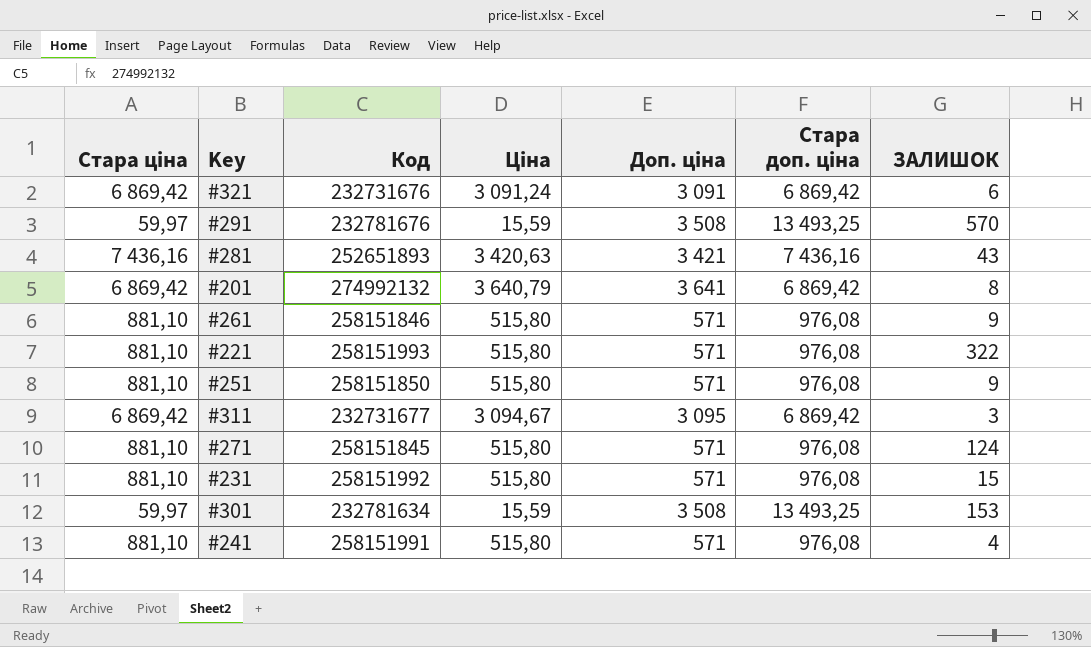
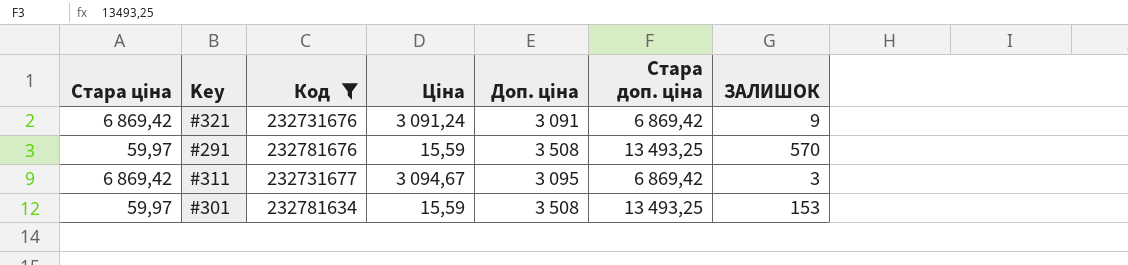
filter: none -> Код <= 232781676
#321 | ЗАЛИШОК: 6 -> 9

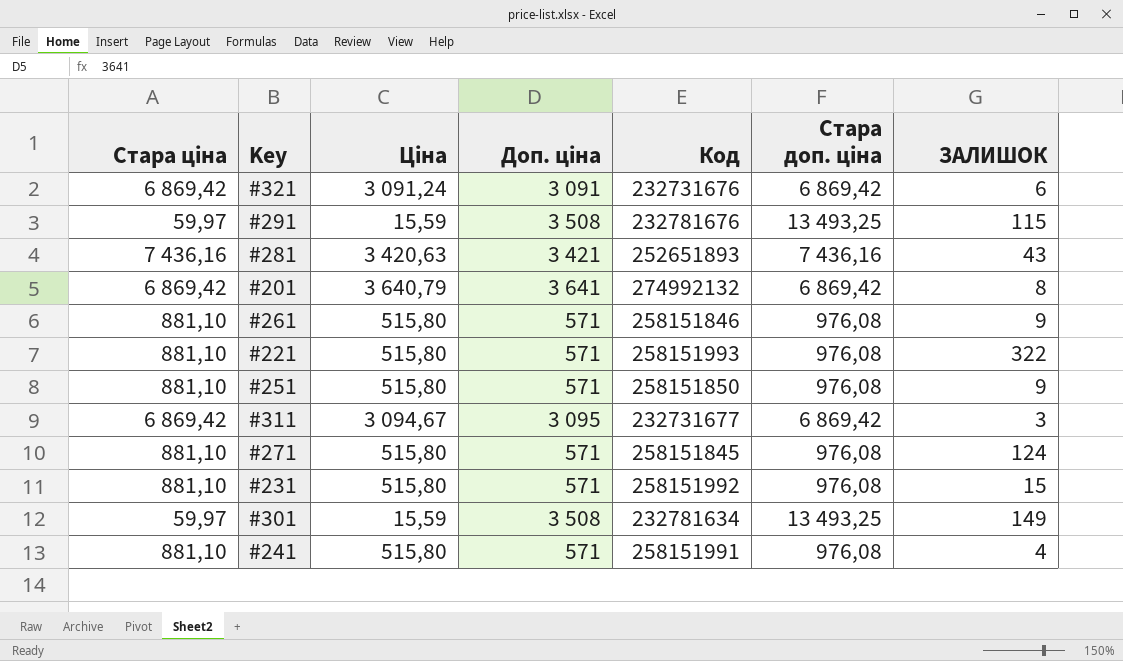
filter: Код <= 232781676 -> none
column Код | position: 3 -> 5
#321 | ЗАЛИШОК: 9 -> 6
#291 | ЗАЛИШОК: 570 -> 115
#301 | ЗАЛИШОК: 153 -> 149

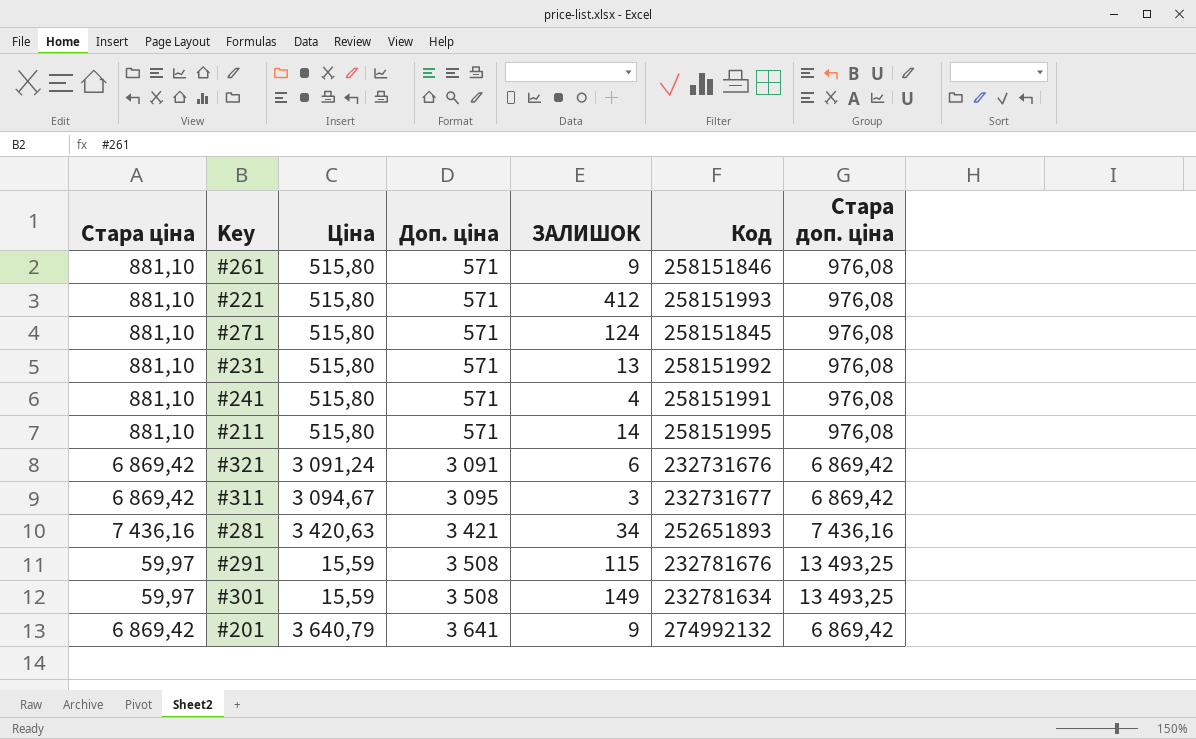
row order: none -> Доп. ціна ascending
column ЗАЛИШОК | position: 7 -> 5
row #251: 881,10 | 515,80 | 571 | 258151850 | 976,08 | 9 -> none
#221 | ЗАЛИШОК: 322 -> 412
#231 | ЗАЛИШОК: 15 -> 13
row #211: none -> 881,10 | 515,80 | 571 | 14 | 258151995 | 976,08
#281 | ЗАЛИШОК: 43 -> 34
#201 | ЗАЛИШОК: 8 -> 9

